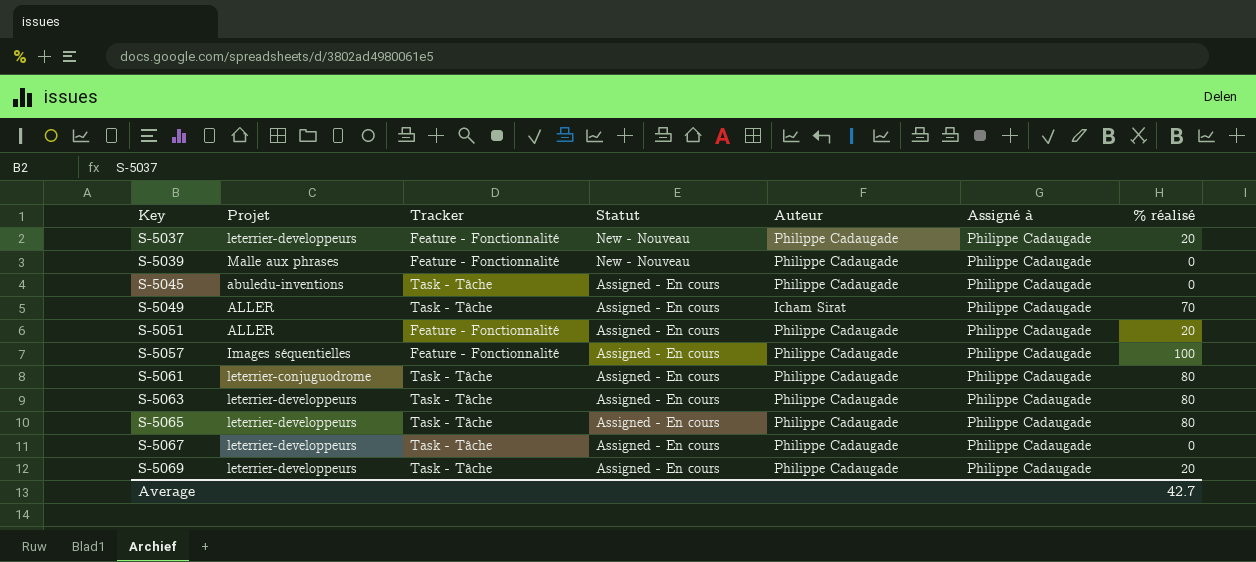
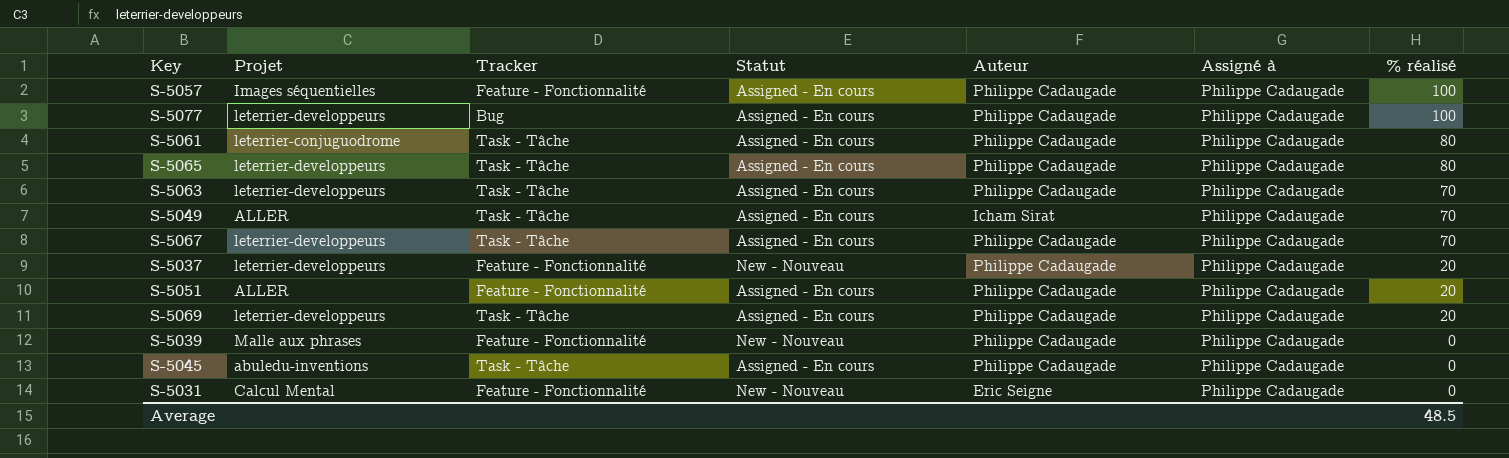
row order: Key ascending -> % réalisé descending
row S-5077: none -> leterrier-developpeurs | Bug | Assigned - En cours | Philippe Cadaugade | Philippe Cadaugade | 100
S-5063 | % réalisé: 80 -> 70
S-5067 | % réalisé: 0 -> 70
row S-5031: none -> Calcul Mental | Feature - Fonctionnalité | New - Nouveau | Eric Seigne | Philippe Cadaugade | 0
Average | % réalisé: 42.7 -> 48.5

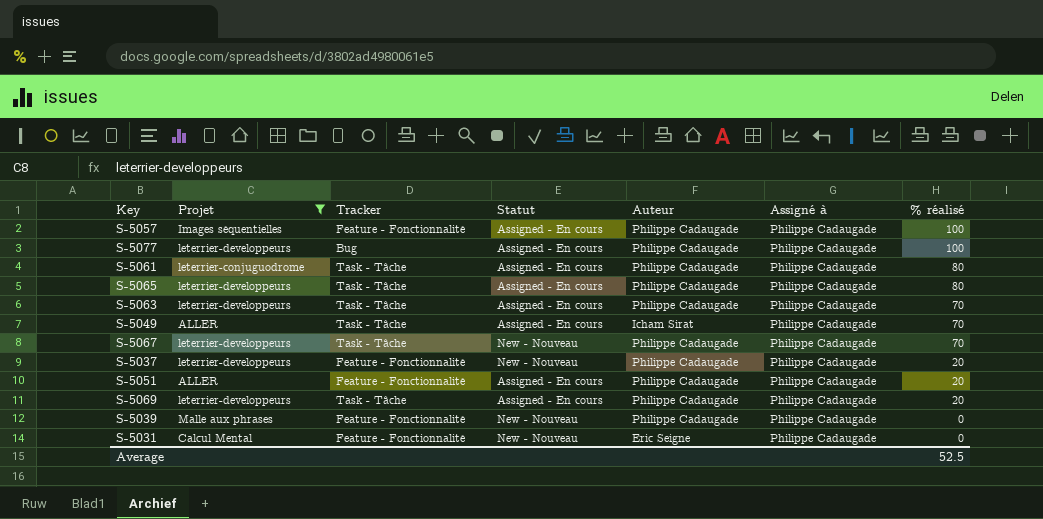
filter: none -> Projet != abuledu-inventions
S-5067 | Statut: Assigned - En cours -> New - Nouveau
Average | % réalisé: 48.5 -> 52.5

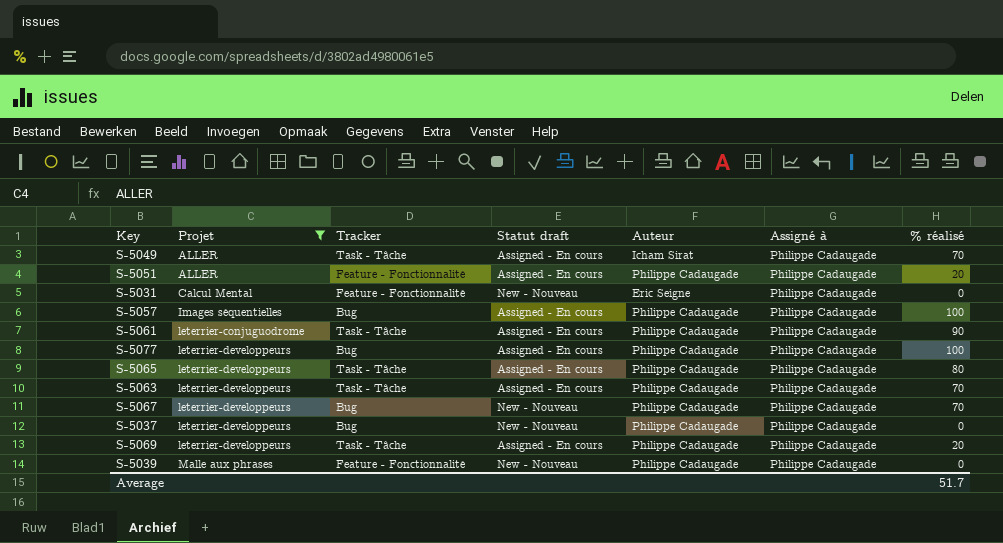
row order: % réalisé descending -> Projet ascending
column name: Statut -> Statut draft
S-5057 | Tracker: Feature - Fonctionnalité -> Bug
S-5061 | % réalisé: 80 -> 90
S-5067 | Tracker: Task - Tâche -> Bug
S-5037 | Tracker: Feature - Fonctionnalité -> Bug
S-5037 | % réalisé: 20 -> 0
Average | % réalisé: 52.5 -> 51.7

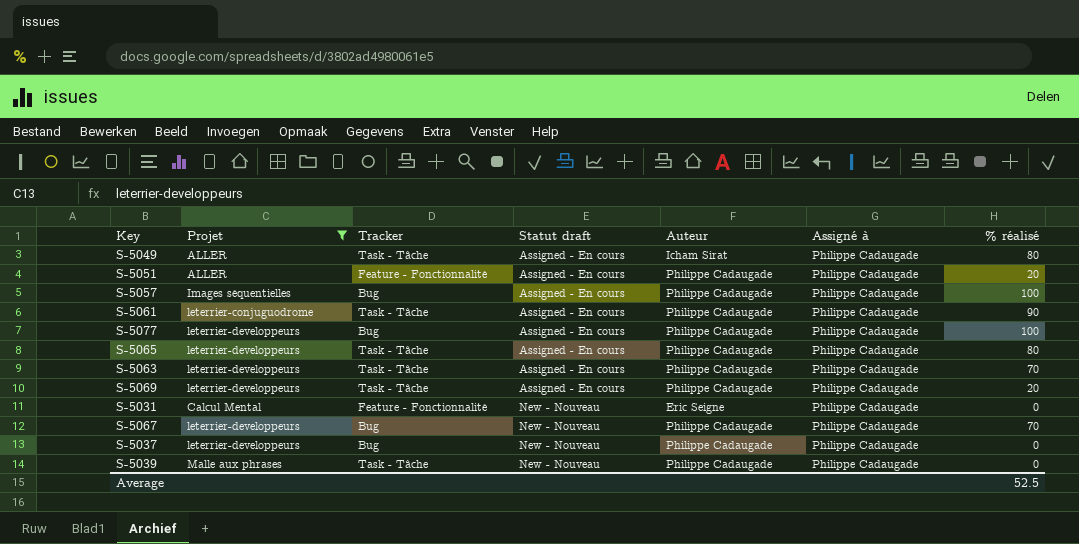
row order: Projet ascending -> Statut draft ascending
S-5049 | % réalisé: 70 -> 80
S-5039 | Tracker: Feature - Fonctionnalité -> Task - Tâche
Average | % réalisé: 51.7 -> 52.5

